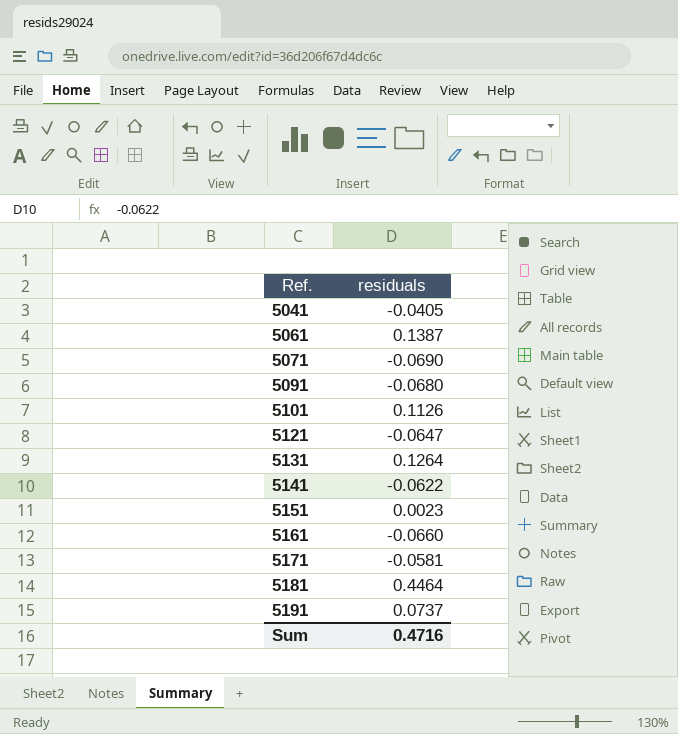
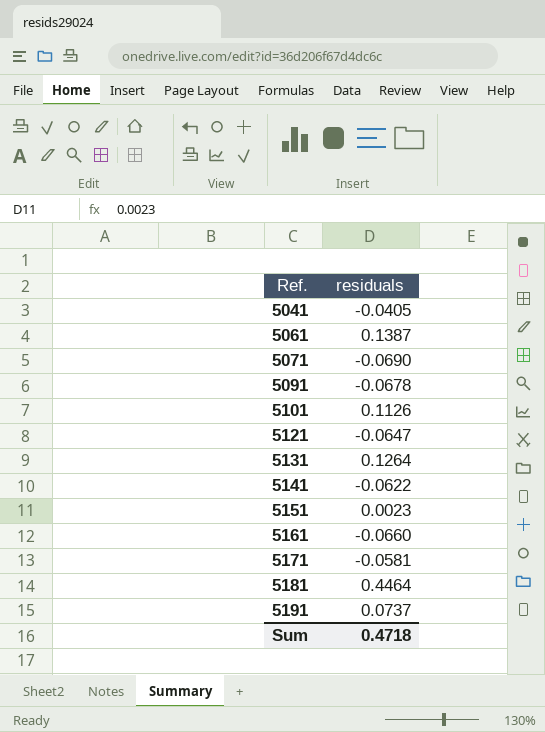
5091 | residuals: -0.0680 -> -0.0678
Sum | residuals: 0.4716 -> 0.4718

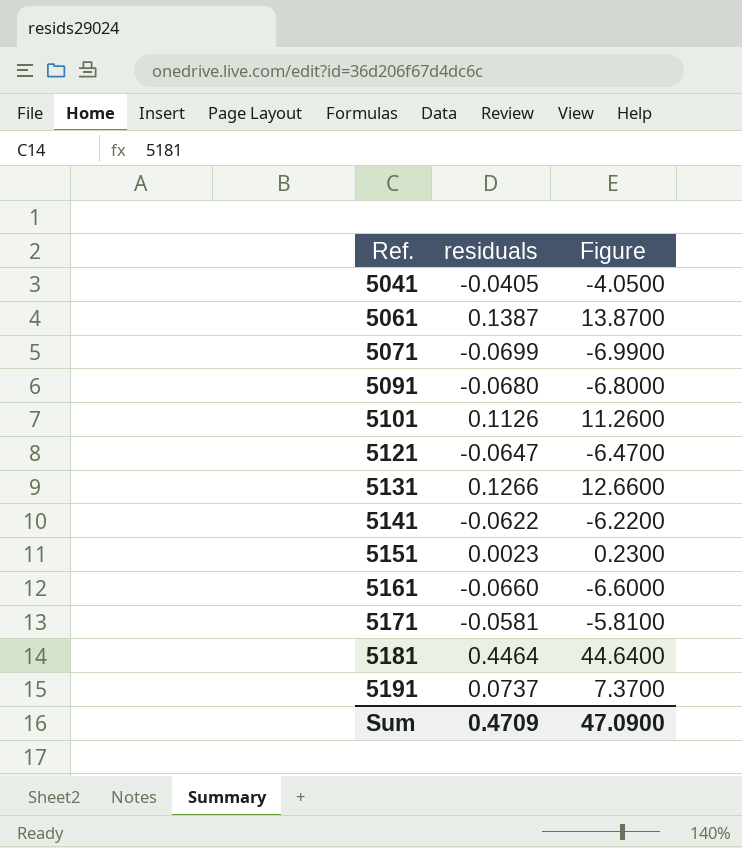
column Figure | formula: none -> [residuals] * 100
5071 | residuals: -0.0690 -> -0.0699
5091 | residuals: -0.0678 -> -0.0680
5131 | residuals: 0.1264 -> 0.1266
Sum | residuals: 0.4718 -> 0.4709

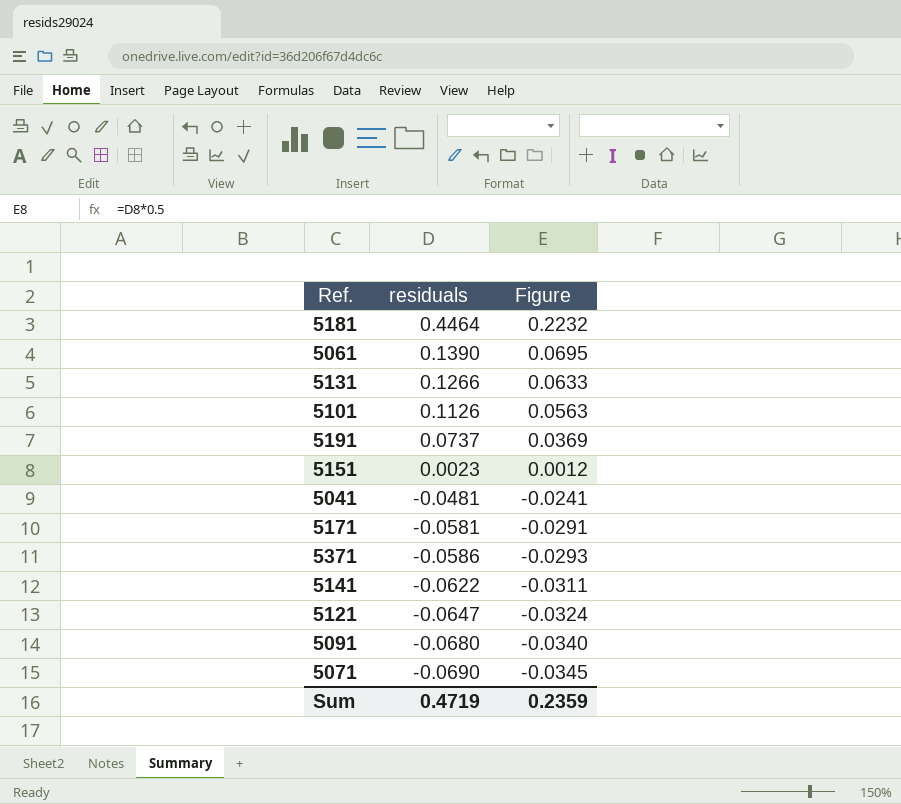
row order: Ref. ascending -> residuals descending
column Figure | formula: [residuals] * 100 -> [residuals] * 0.5
row 5161: -0.0660 | -6.6000 -> none
5061 | residuals: 0.1387 -> 0.1390
5041 | residuals: -0.0405 -> -0.0481
row 5371: none -> -0.0586 | -0.0293
5071 | residuals: -0.0699 -> -0.0690
Sum | residuals: 0.4709 -> 0.4719
Sum | Figure: 47.0900 -> 0.2359

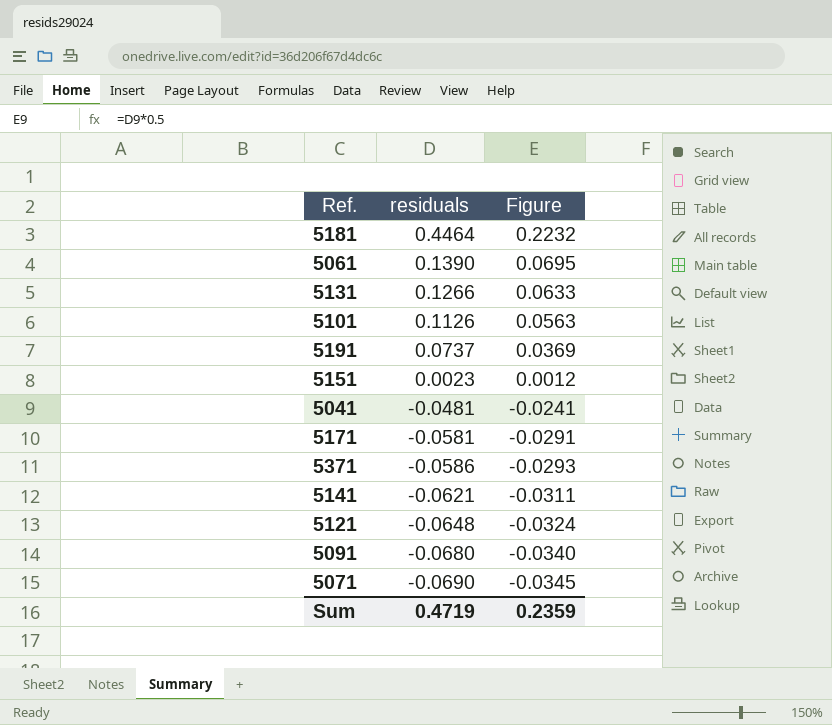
5141 | residuals: -0.0622 -> -0.0621
5121 | residuals: -0.0647 -> -0.0648

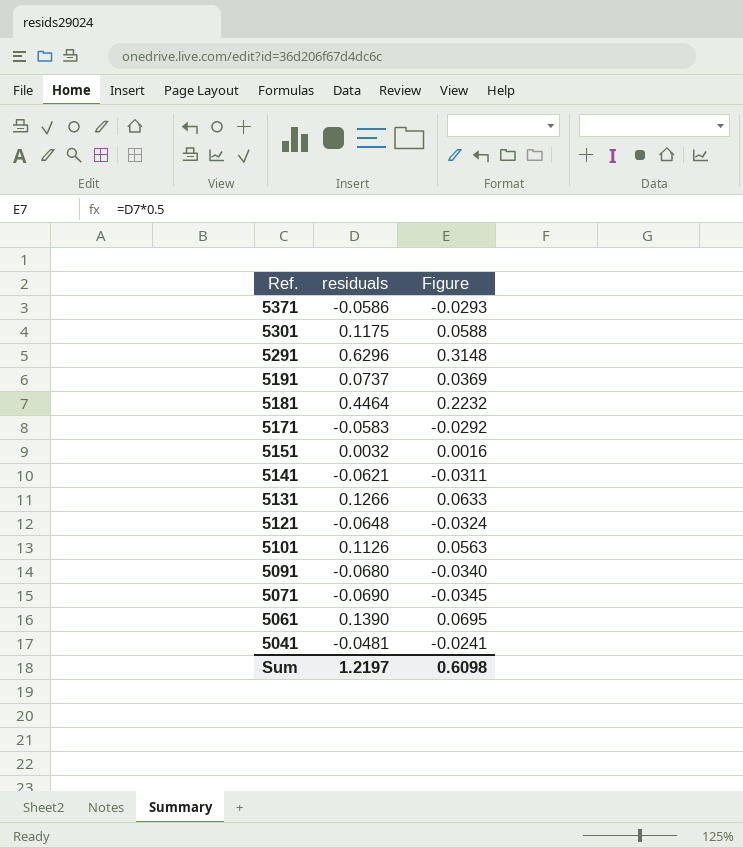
row order: residuals descending -> Ref. descending
row 5301: none -> 0.1175 | 0.0588
row 5291: none -> 0.6296 | 0.3148
5171 | residuals: -0.0581 -> -0.0583
5171 | Figure: -0.0291 -> -0.0292
5151 | residuals: 0.0023 -> 0.0032
5151 | Figure: 0.0012 -> 0.0016
Sum | residuals: 0.4719 -> 1.2197
Sum | Figure: 0.2359 -> 0.6098

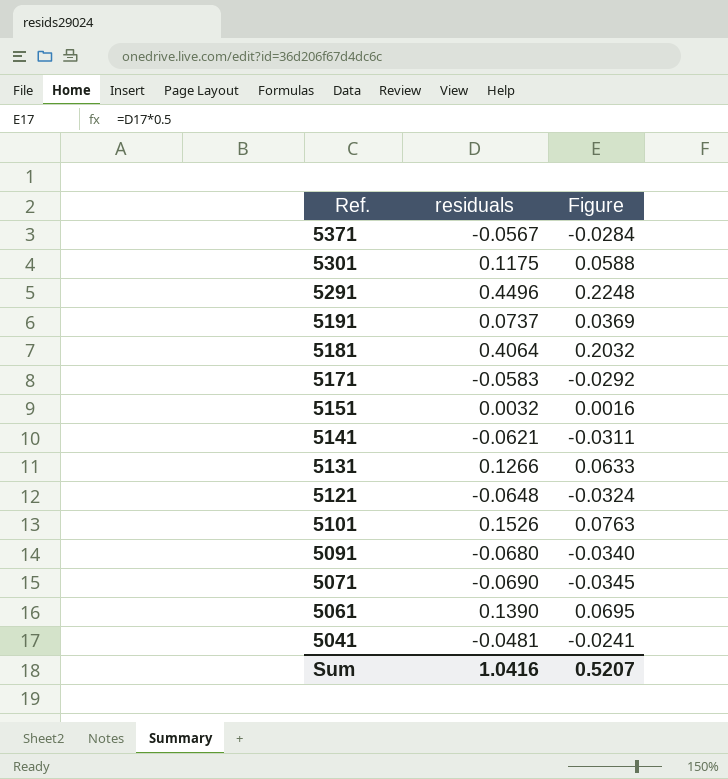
5371 | residuals: -0.0586 -> -0.0567
5371 | Figure: -0.0293 -> -0.0284
5291 | residuals: 0.6296 -> 0.4496
5291 | Figure: 0.3148 -> 0.2248
5181 | residuals: 0.4464 -> 0.4064
5181 | Figure: 0.2232 -> 0.2032
5101 | residuals: 0.1126 -> 0.1526
5101 | Figure: 0.0563 -> 0.0763
Sum | residuals: 1.2197 -> 1.0416
Sum | Figure: 0.6098 -> 0.5207

